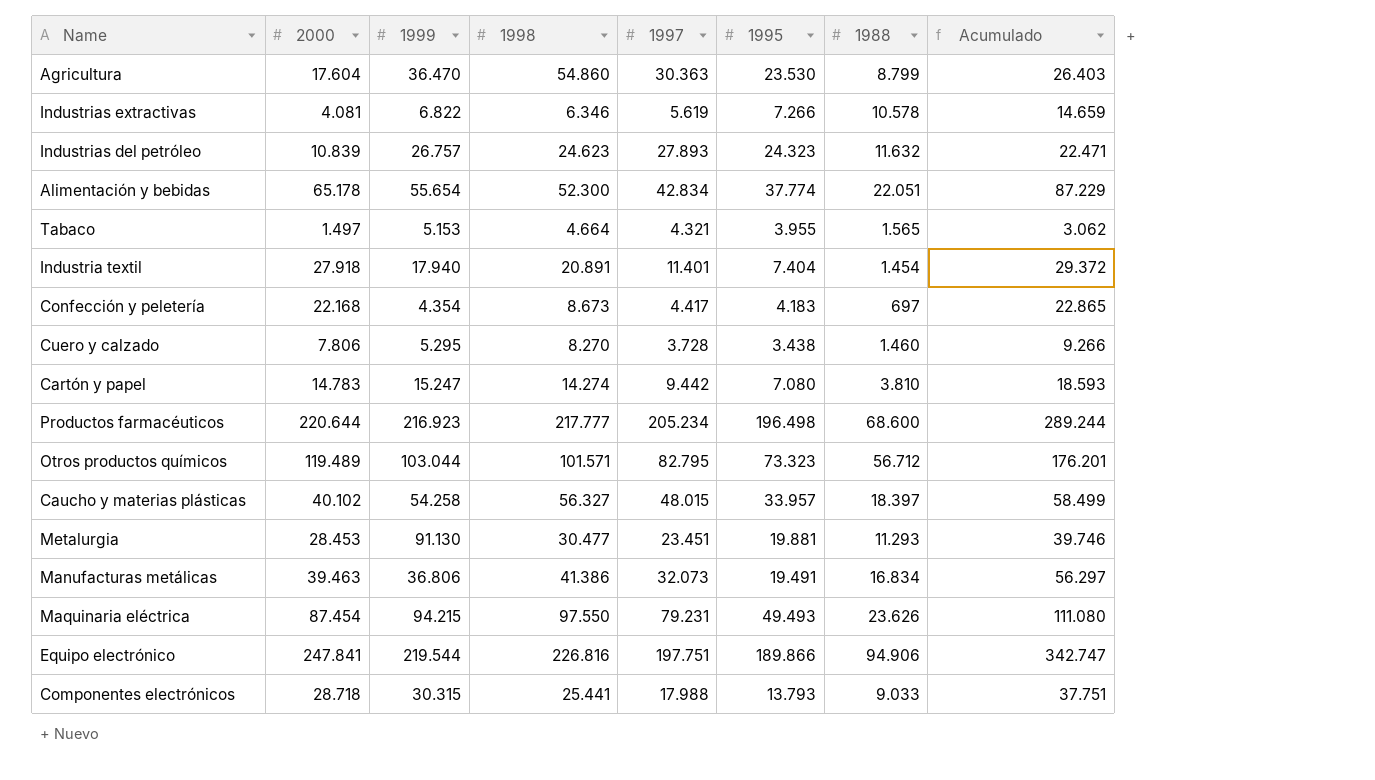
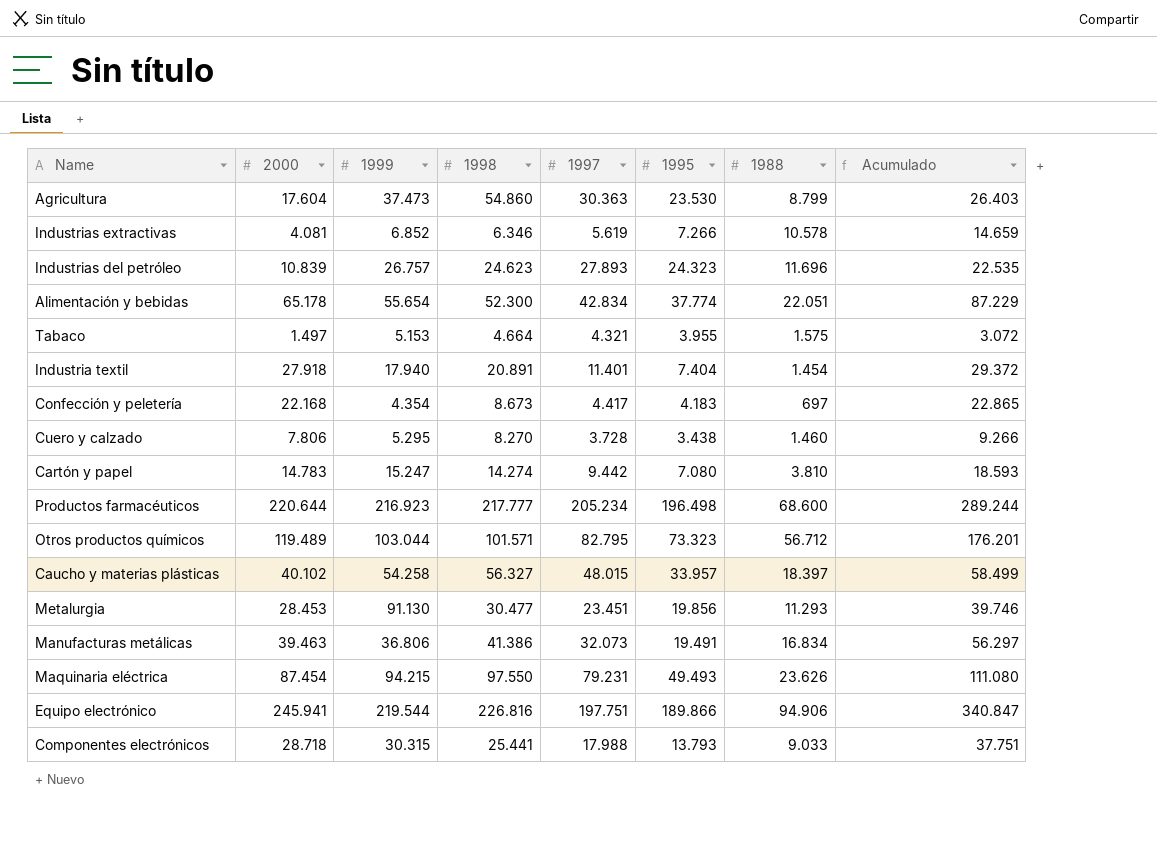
Agricultura | 1999: 36.470 -> 37.473
Industrias extractivas | 1999: 6.822 -> 6.852
Industrias del petróleo | 1988: 11.632 -> 11.696
Industrias del petróleo | Acumulado: 22.471 -> 22.535
Tabaco | 1988: 1.565 -> 1.575
Tabaco | Acumulado: 3.062 -> 3.072
Metalurgia | 1995: 19.881 -> 19.856
Equipo electrónico | 2000: 247.841 -> 245.941
Equipo electrónico | Acumulado: 342.747 -> 340.847

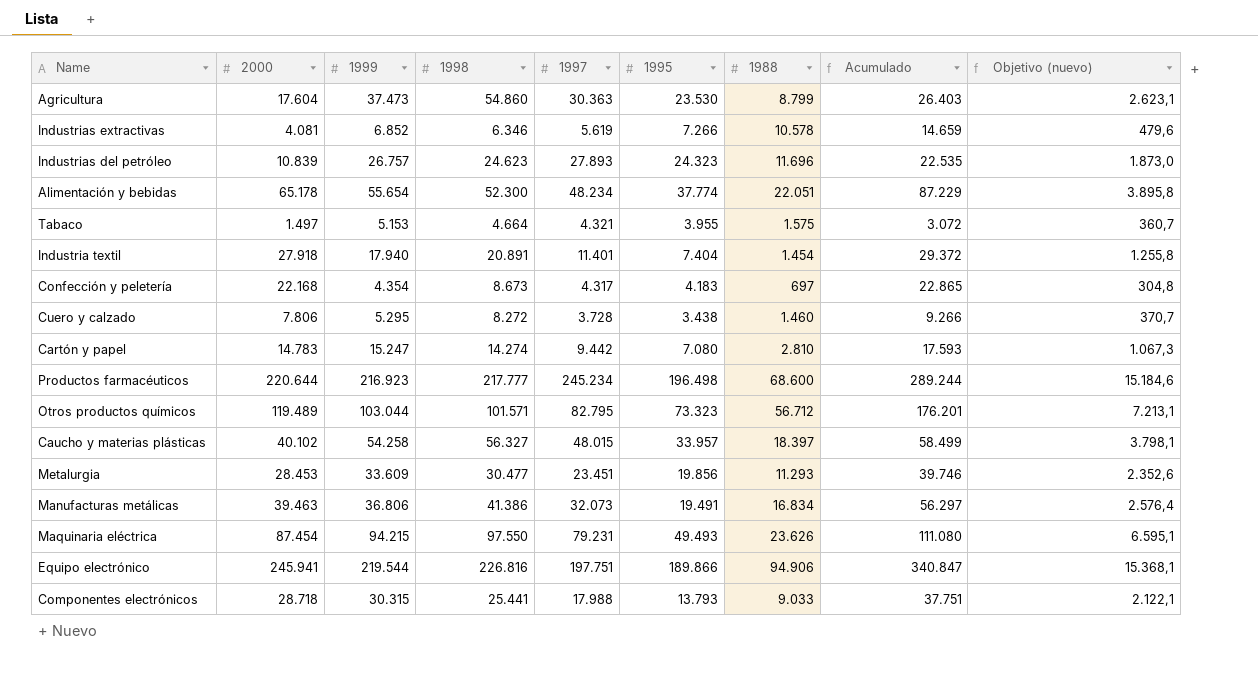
column Objetivo (nuevo) | formula: none -> [1999] * 0,07
Alimentación y bebidas | 1997: 42.834 -> 48.234
Confección y peletería | 1997: 4.417 -> 4.317
Cuero y calzado | 1998: 8.270 -> 8.272
Cartón y papel | 1988: 3.810 -> 2.810
Cartón y papel | Acumulado: 18.593 -> 17.593
Productos farmacéuticos | 1997: 205.234 -> 245.234
Metalurgia | 1999: 91.130 -> 33.609

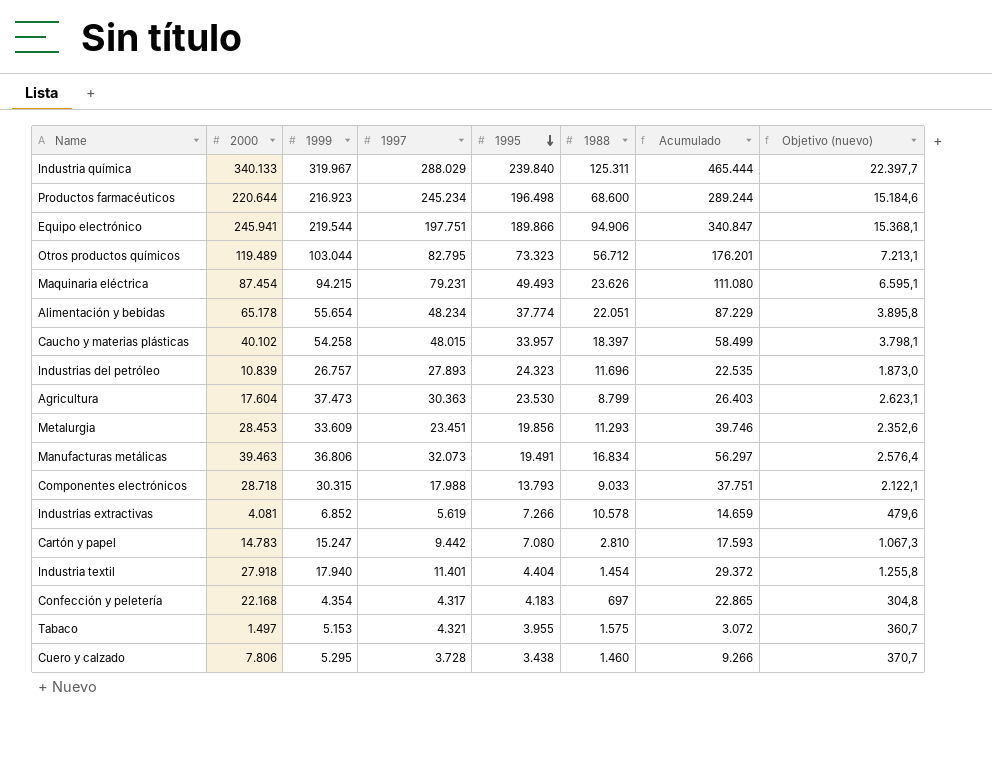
row order: none -> 1995 descending
column 1998 | position: 4 -> none
row Industria química: none -> 340.133 | 319.967 | 288.029 | 239.840 | 125.311 | 465.444 | 22.397,7
Industria textil | 1995: 7.404 -> 4.404

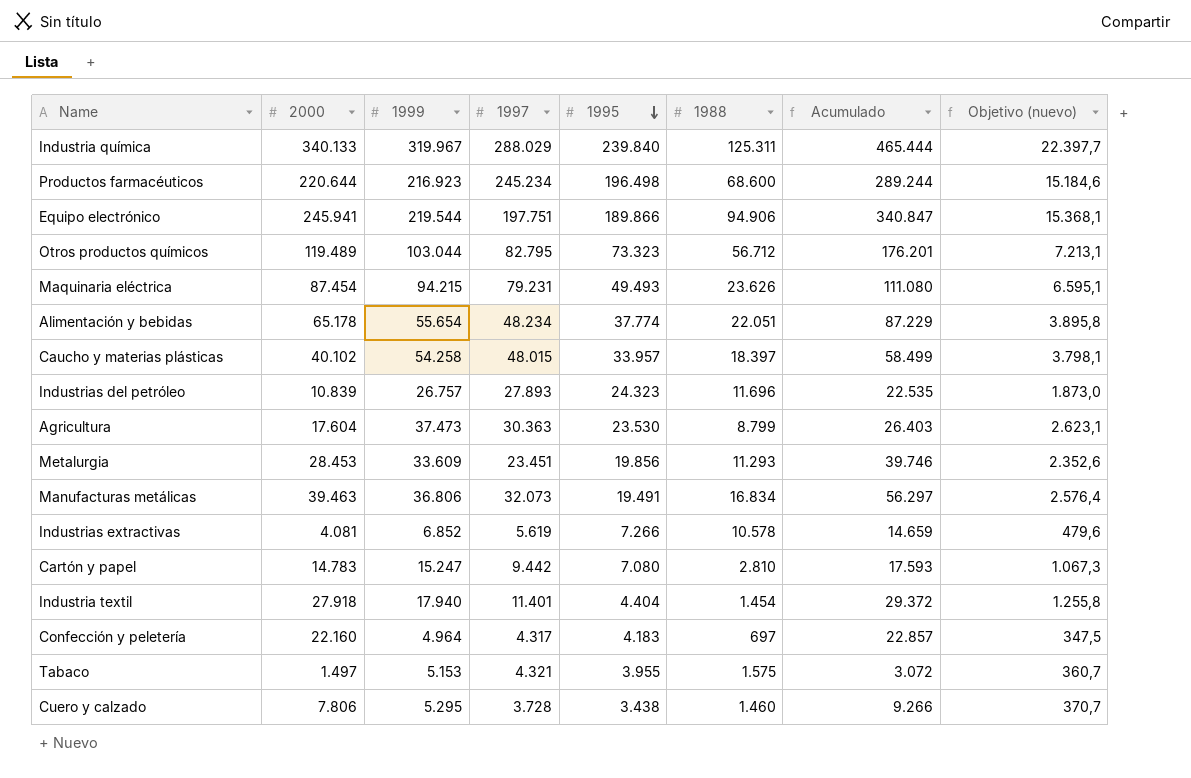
row Componentes electrónicos: 28.718 | 30.315 | 17.988 | 13.793 | 9.033 | 37.751 | 2.122,1 -> none
Confección y peletería | 2000: 22.168 -> 22.160
Confección y peletería | 1999: 4.354 -> 4.964
Confección y peletería | Acumulado: 22.865 -> 22.857
Confección y peletería | Objetivo (nuevo): 304,8 -> 347,5

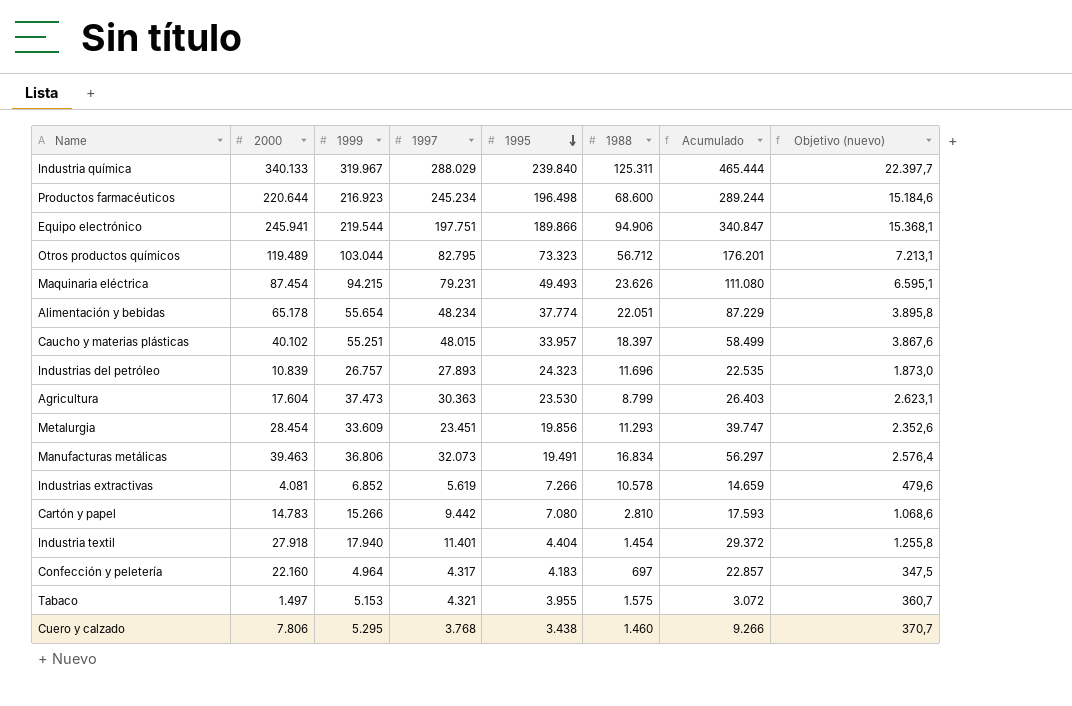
Caucho y materias plásticas | 1999: 54.258 -> 55.251
Caucho y materias plásticas | Objetivo (nuevo): 3.798,1 -> 3.867,6
Metalurgia | 2000: 28.453 -> 28.454
Metalurgia | Acumulado: 39.746 -> 39.747
Cartón y papel | 1999: 15.247 -> 15.266
Cartón y papel | Objetivo (nuevo): 1.067,3 -> 1.068,6
Cuero y calzado | 1997: 3.728 -> 3.768

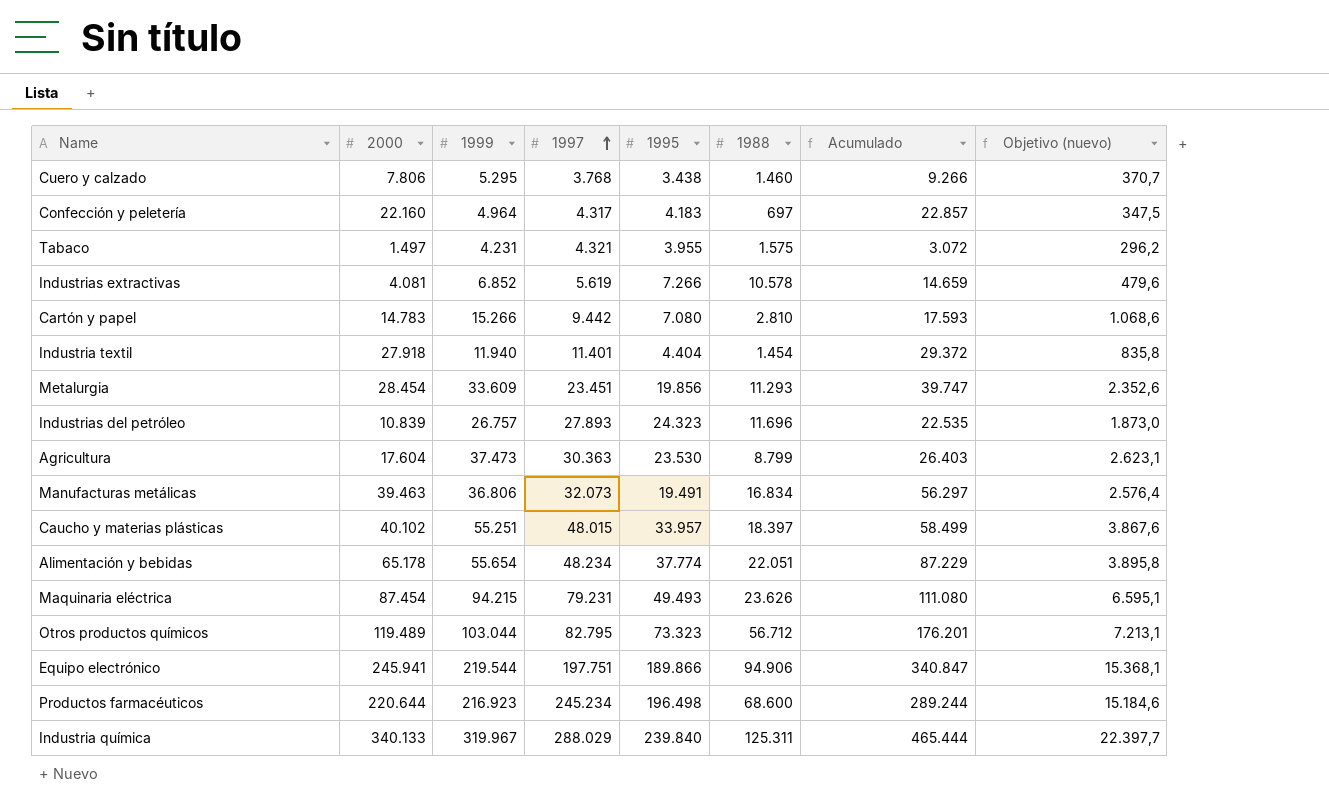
row order: 1995 descending -> 1997 ascending
Tabaco | 1999: 5.153 -> 4.231
Tabaco | Objetivo (nuevo): 360,7 -> 296,2
Industria textil | 1999: 17.940 -> 11.940
Industria textil | Objetivo (nuevo): 1.255,8 -> 835,8

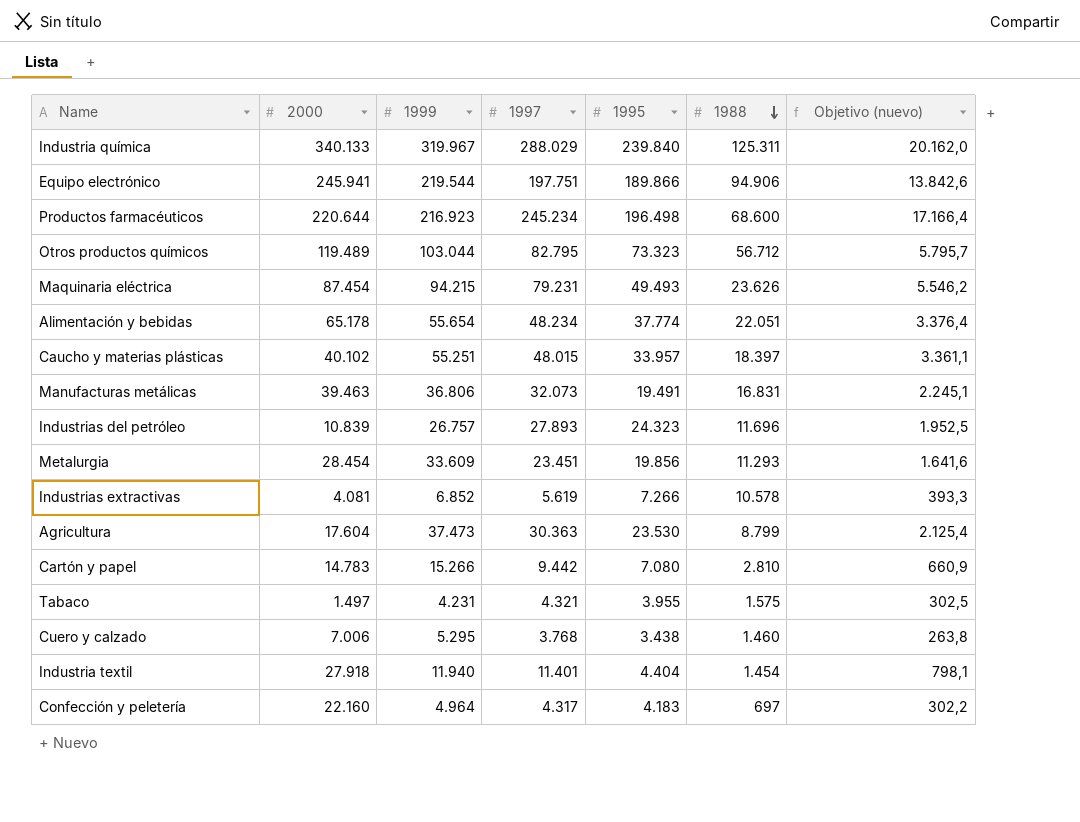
row order: 1997 ascending -> 1988 descending
column Acumulado | formula: [2000] + [1988] -> none
column Objetivo (nuevo) | formula: [1999] * 0,07 -> [1997] * 0,07
Manufacturas metálicas | 1988: 16.834 -> 16.831
Cuero y calzado | 2000: 7.806 -> 7.006

